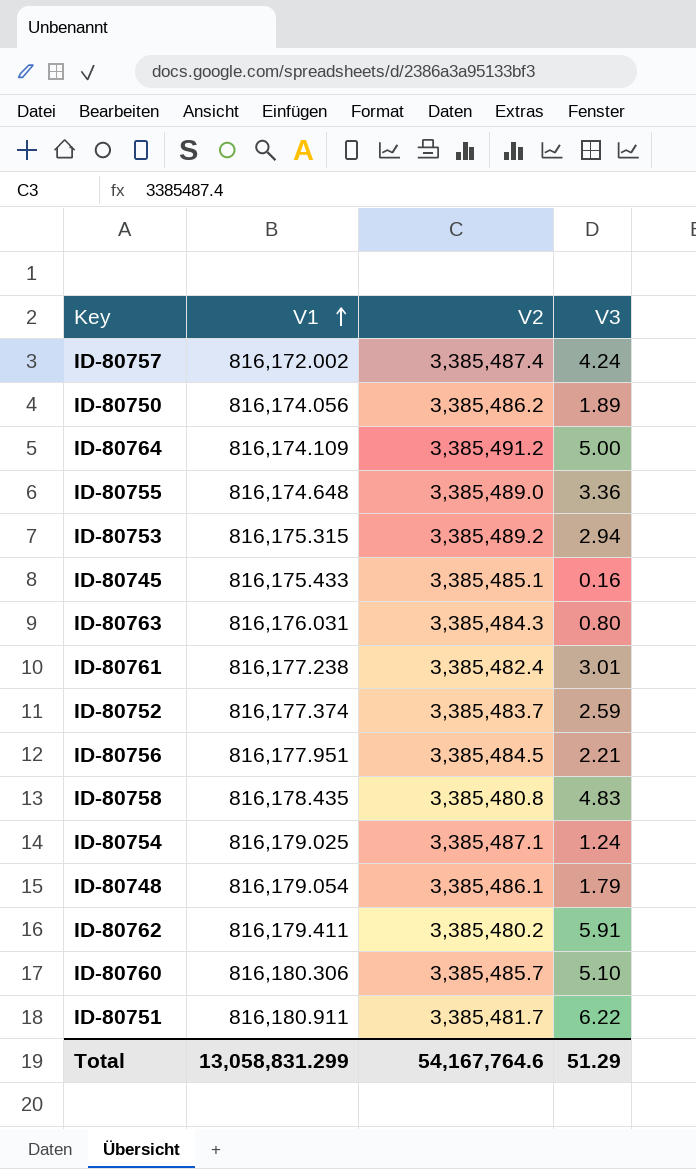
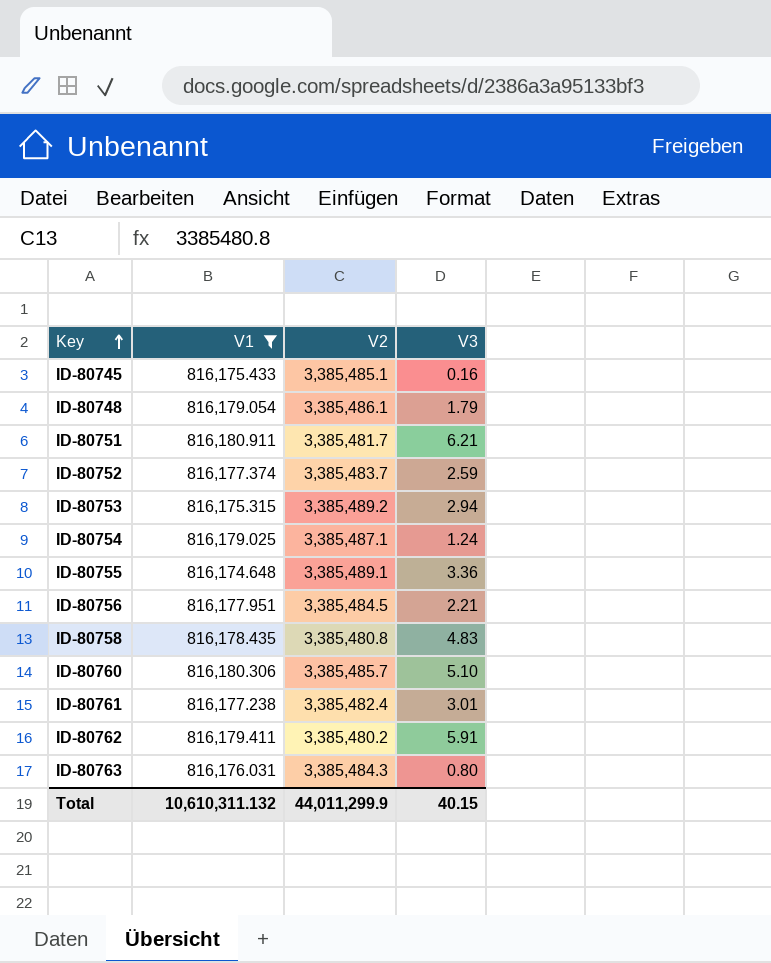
filter: none -> V1 >= 816,174.648
row order: V1 ascending -> Key ascending
ID-80751 | V3: 6.22 -> 6.21
ID-80755 | V2: 3,385,489.0 -> 3,385,489.1
Total | V1: 13,058,831.299 -> 10,610,311.132
Total | V2: 54,167,764.6 -> 44,011,299.9
Total | V3: 51.29 -> 40.15

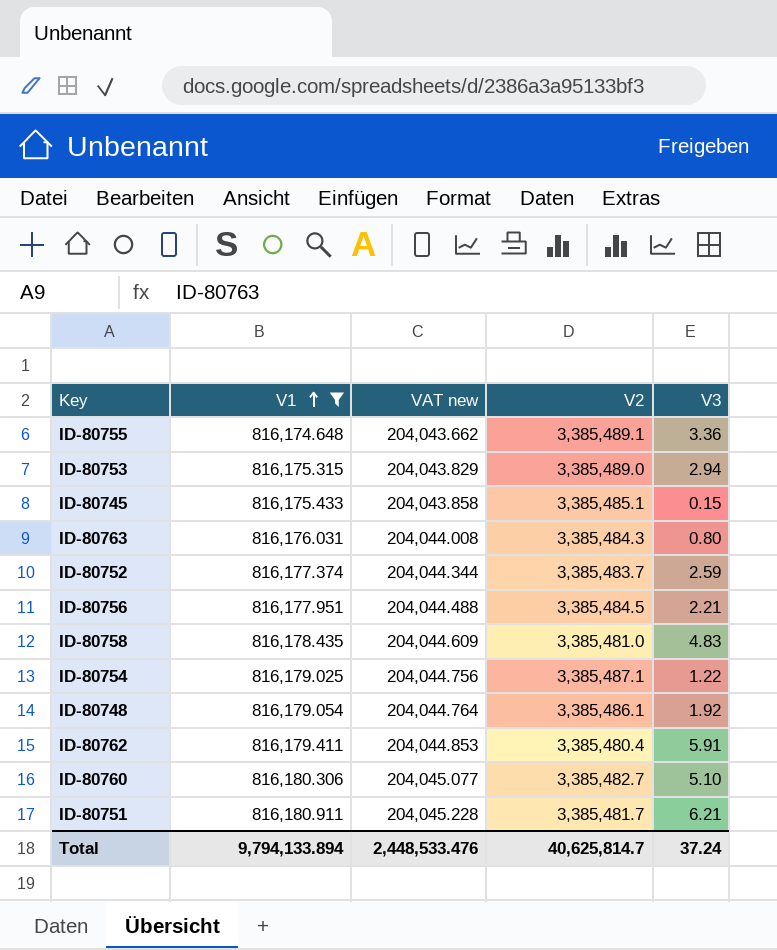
row order: Key ascending -> V1 ascending
column VAT new | formula: none -> [V1] * 0.25
row ID-80761: 816,177.238 | 3,385,482.4 | 3.01 -> none
ID-80753 | V2: 3,385,489.2 -> 3,385,489.0
ID-80745 | V3: 0.16 -> 0.15
ID-80758 | V2: 3,385,480.8 -> 3,385,481.0
ID-80754 | V3: 1.24 -> 1.22
ID-80748 | V3: 1.79 -> 1.92
ID-80762 | V2: 3,385,480.2 -> 3,385,480.4
ID-80760 | V2: 3,385,485.7 -> 3,385,482.7
Total | V1: 10,610,311.132 -> 9,794,133.894
Total | V2: 44,011,299.9 -> 40,625,814.7
Total | V3: 40.15 -> 37.24

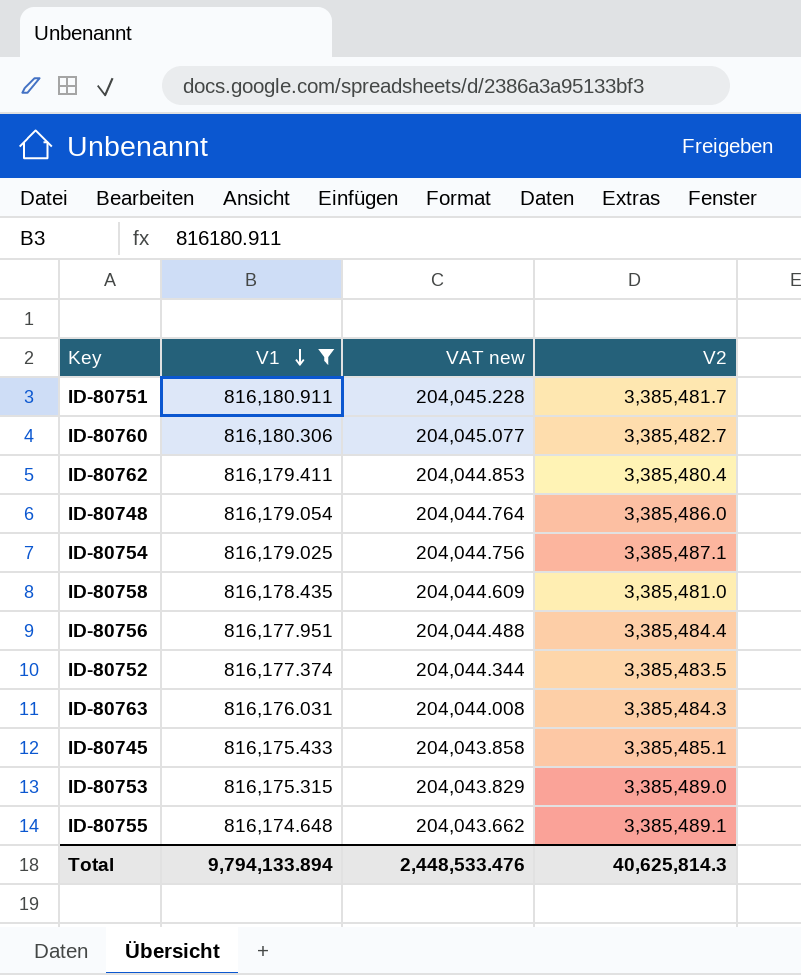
row order: V1 ascending -> V1 descending
column V3 | position: 5 -> none
ID-80748 | V2: 3,385,486.1 -> 3,385,486.0
ID-80756 | V2: 3,385,484.5 -> 3,385,484.4
ID-80752 | V2: 3,385,483.7 -> 3,385,483.5
Total | V2: 40,625,814.7 -> 40,625,814.3

